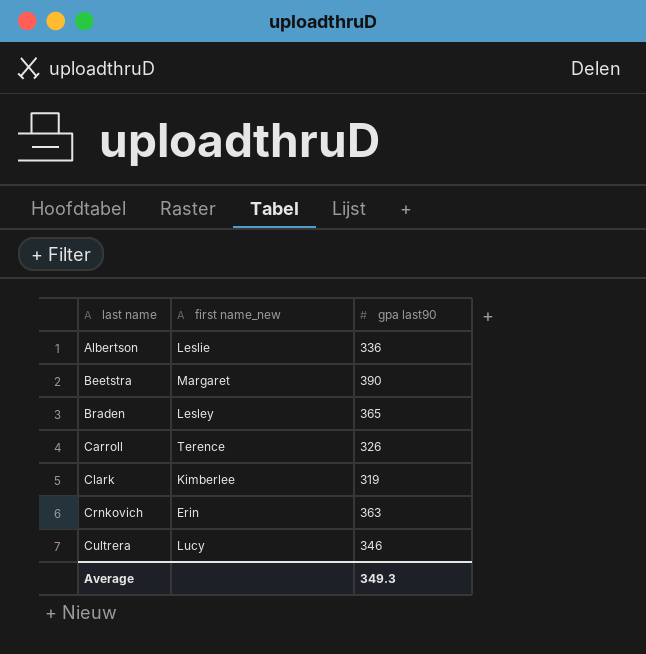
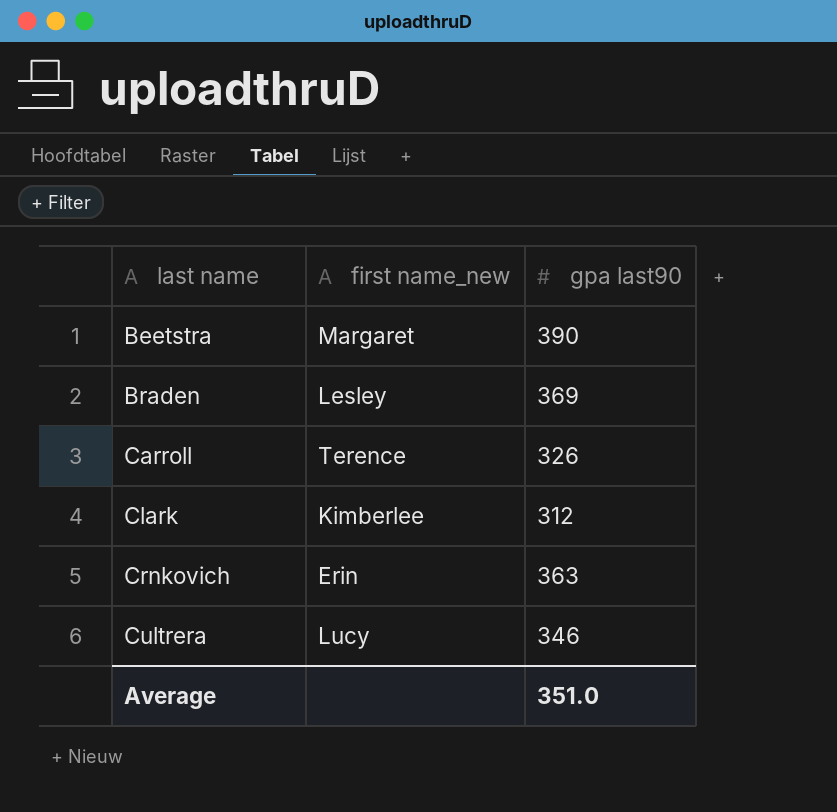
row Albertson: Leslie | 336 -> none
Braden | gpa last90: 365 -> 369
Clark | gpa last90: 319 -> 312
Average | gpa last90: 349.3 -> 351.0

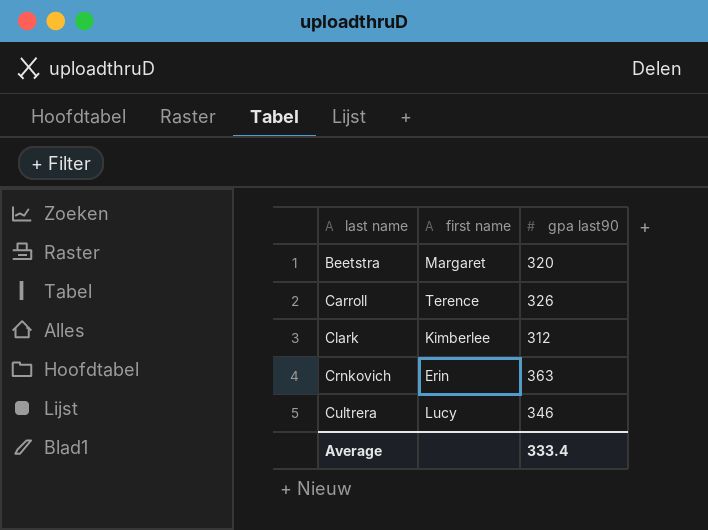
column name: first name_new -> first name
row Braden: Lesley | 369 -> none
Beetstra | gpa last90: 390 -> 320
Average | gpa last90: 351.0 -> 333.4

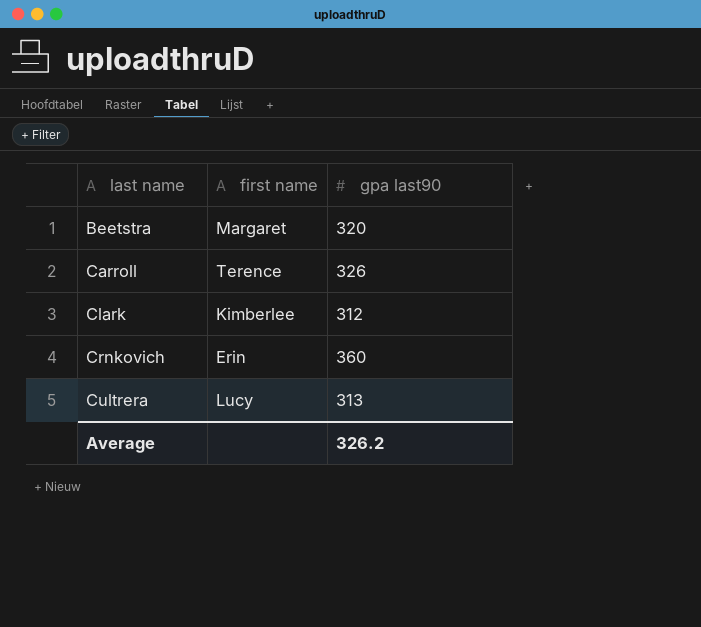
Crnkovich | gpa last90: 363 -> 360
Cultrera | gpa last90: 346 -> 313
Average | gpa last90: 333.4 -> 326.2

